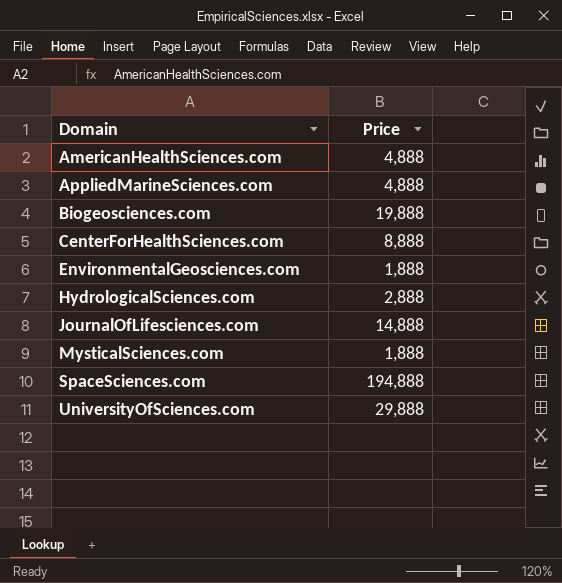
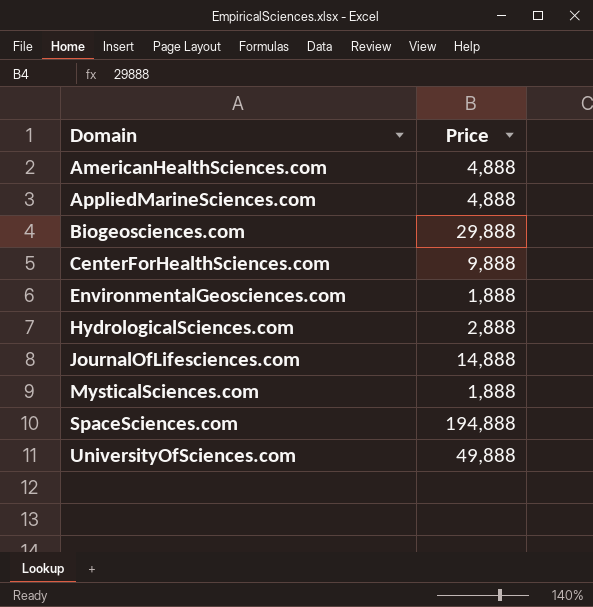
Biogeosciences.com | Price: 19,888 -> 29,888
CenterForHealthSciences.com | Price: 8,888 -> 9,888
UniversityOfSciences.com | Price: 29,888 -> 49,888

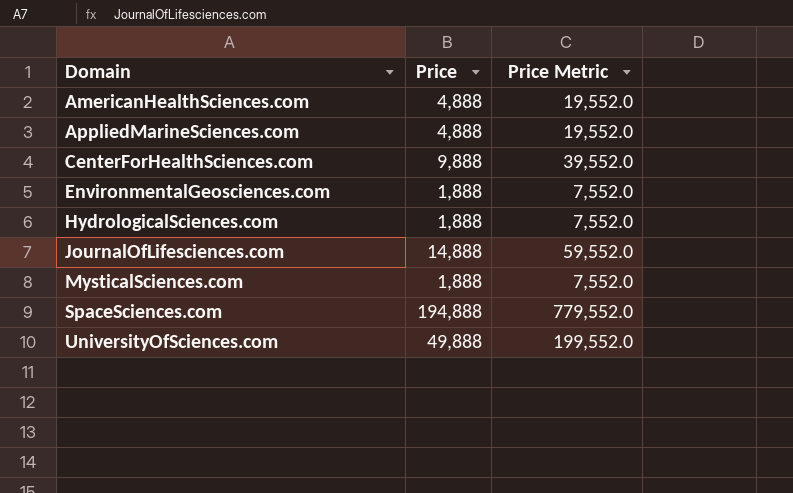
column Price Metric | formula: none -> [Price] * 4
row Biogeosciences.com: 29,888 -> none
HydrologicalSciences.com | Price: 2,888 -> 1,888

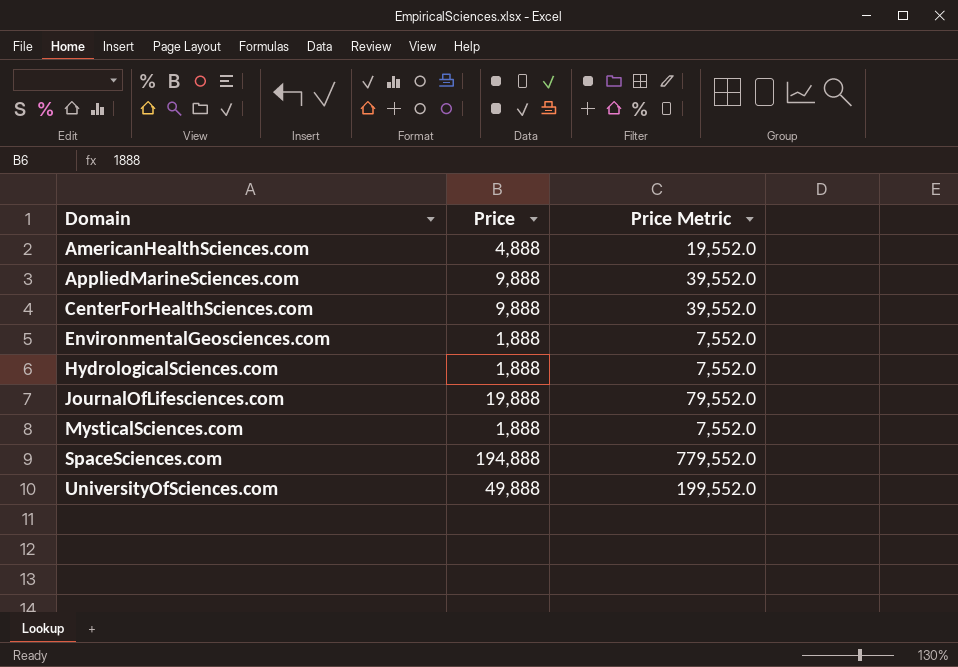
AppliedMarineSciences.com | Price: 4,888 -> 9,888
AppliedMarineSciences.com | Price Metric: 19,552.0 -> 39,552.0
JournalOfLifesciences.com | Price: 14,888 -> 19,888
JournalOfLifesciences.com | Price Metric: 59,552.0 -> 79,552.0

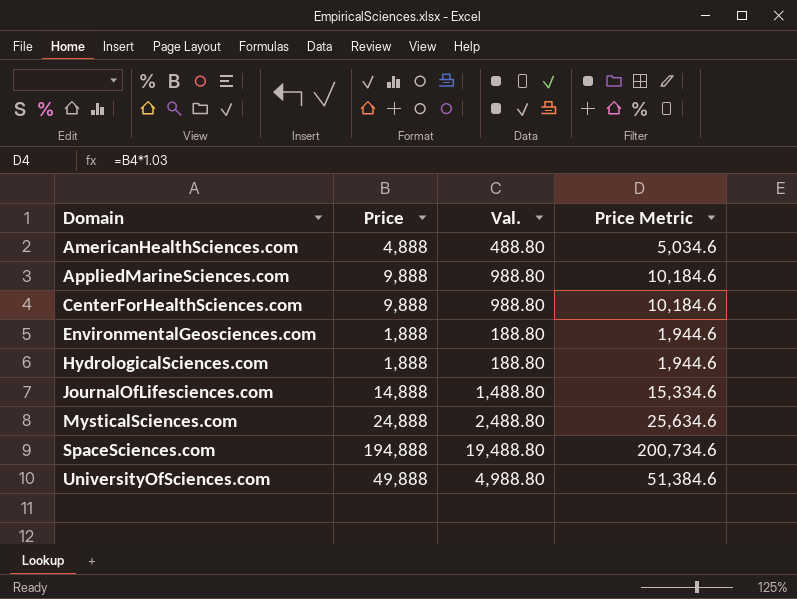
column Val. | formula: none -> [Price] * 0.1
column Price Metric | formula: [Price] * 4 -> [Price] * 1.03
JournalOfLifesciences.com | Price: 19,888 -> 14,888
MysticalSciences.com | Price: 1,888 -> 24,888

